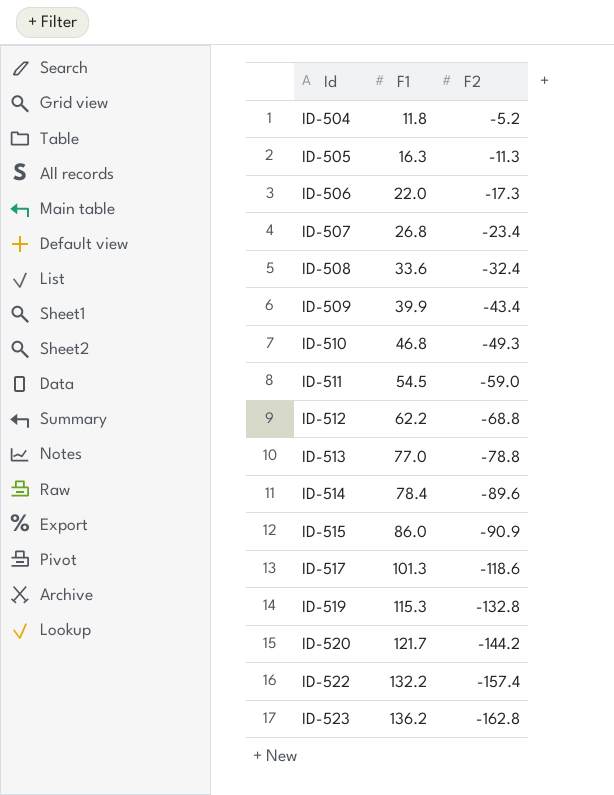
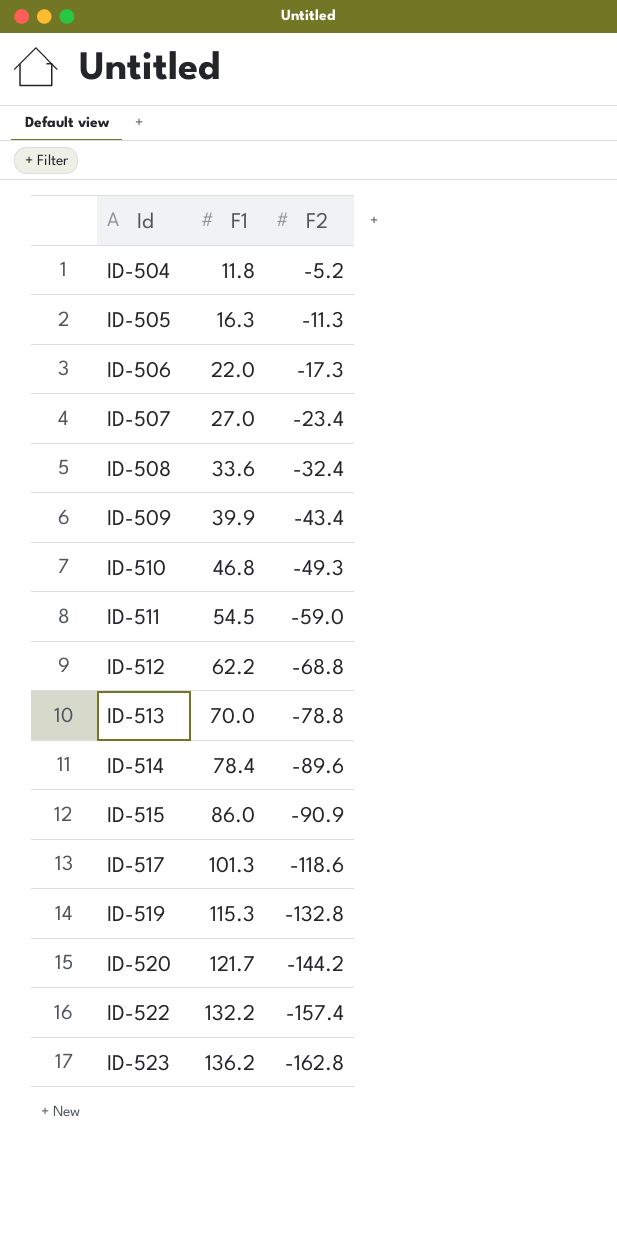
ID-507 | F1: 26.8 -> 27.0
ID-513 | F1: 77.0 -> 70.0

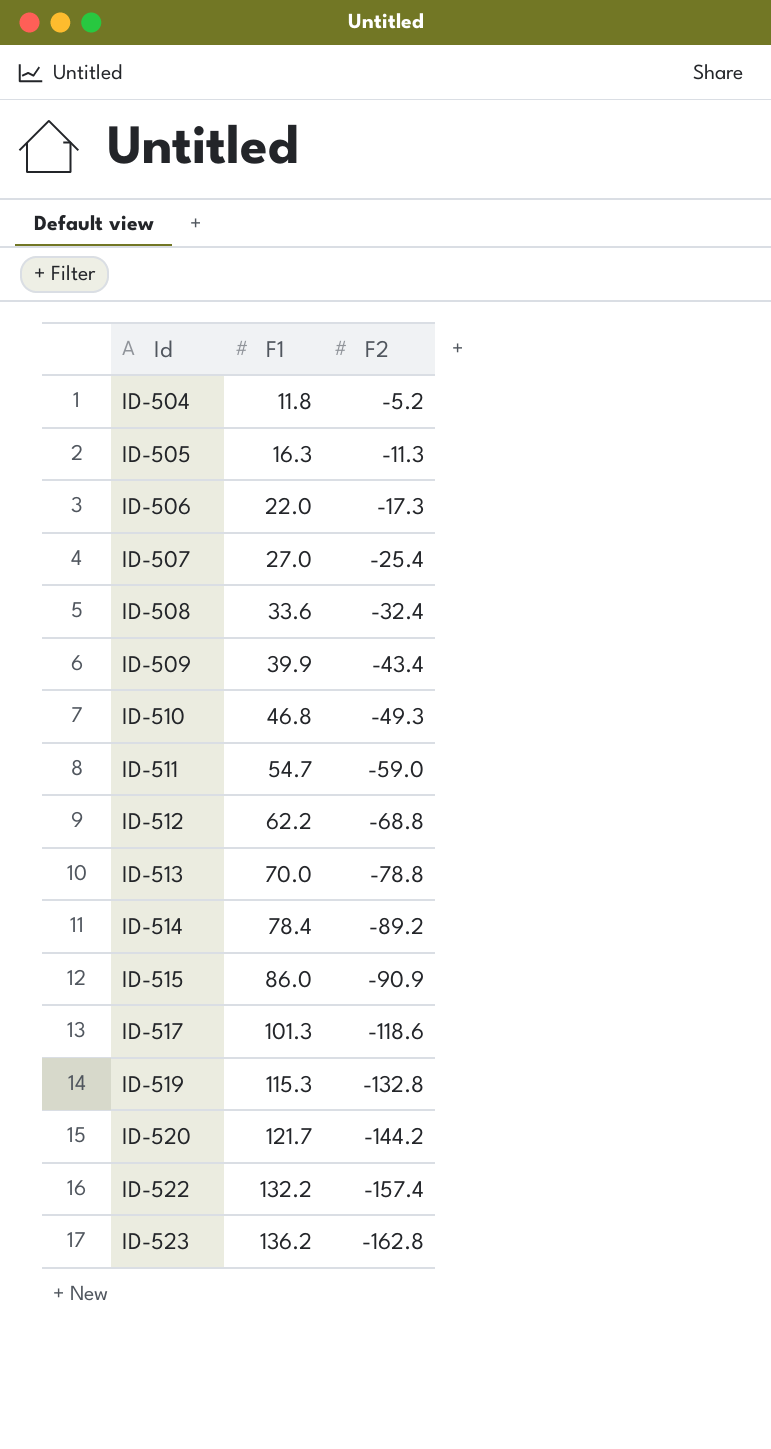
ID-507 | F2: -23.4 -> -25.4
ID-511 | F1: 54.5 -> 54.7
ID-514 | F2: -89.6 -> -89.2

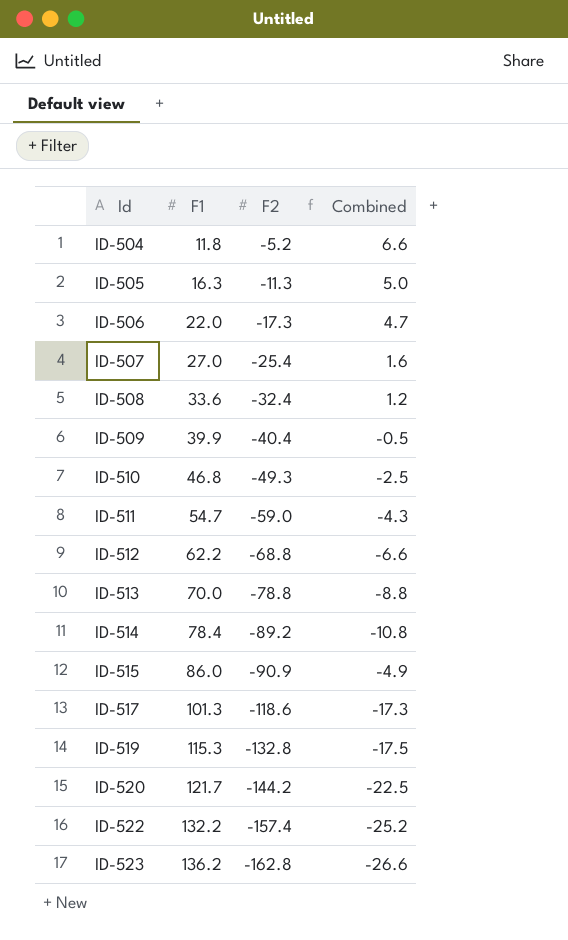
column Combined | formula: none -> [F1] + [F2]
ID-509 | F2: -43.4 -> -40.4

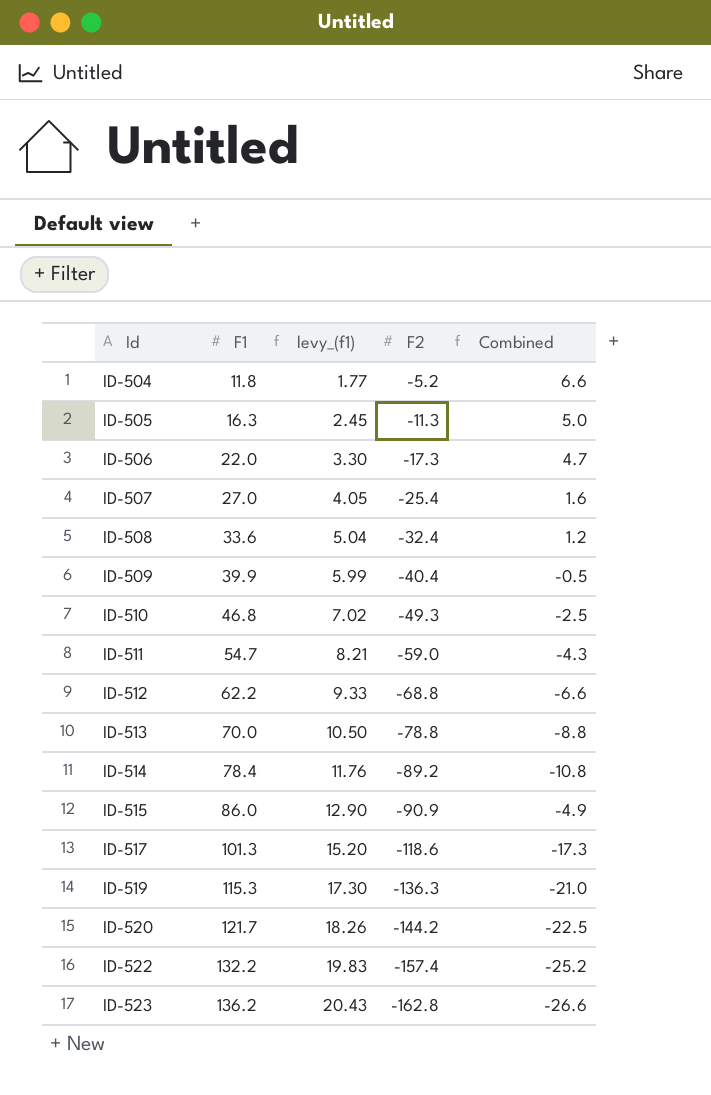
column levy_(f1) | formula: none -> [F1] * 0.15
ID-519 | F2: -132.8 -> -136.3
ID-519 | Combined: -17.5 -> -21.0

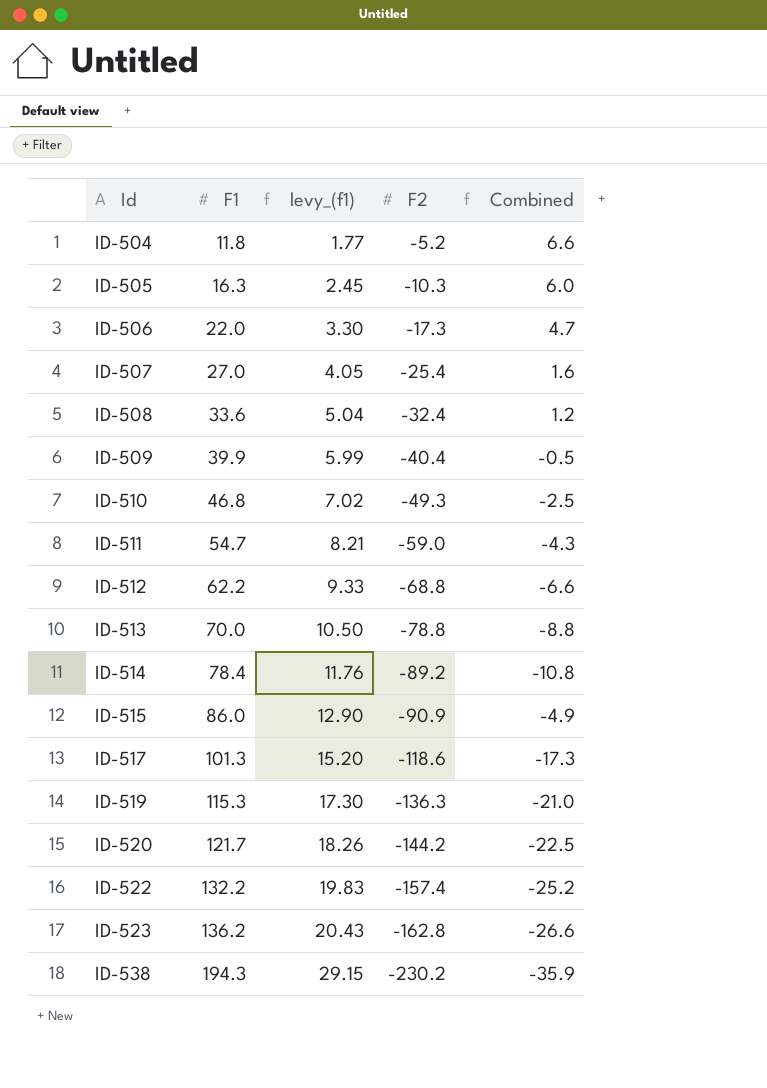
ID-505 | F2: -11.3 -> -10.3
ID-505 | Combined: 5.0 -> 6.0
row ID-538: none -> 194.3 | 29.15 | -230.2 | -35.9

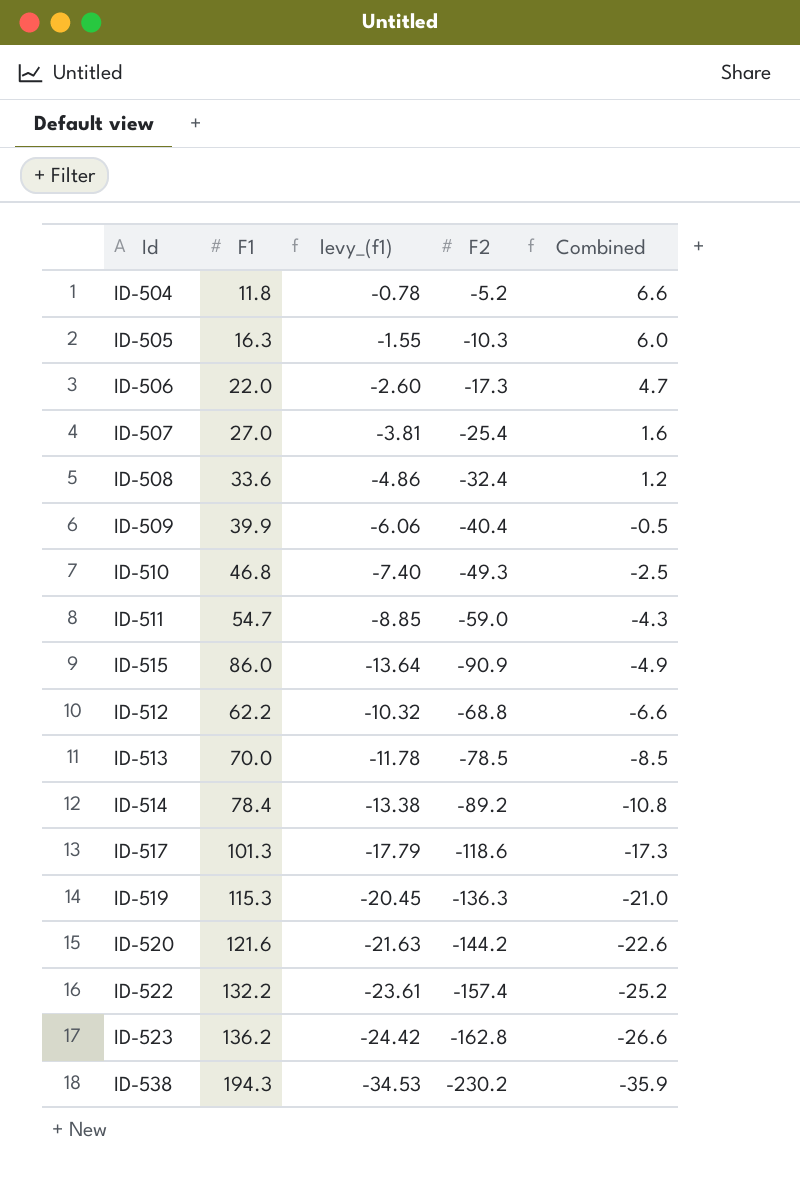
row order: Id ascending -> Combined descending
column levy_(f1) | formula: [F1] * 0.15 -> [F2] * 0.15
ID-513 | F2: -78.8 -> -78.5
ID-513 | Combined: -8.8 -> -8.5
ID-520 | F1: 121.7 -> 121.6
ID-520 | Combined: -22.5 -> -22.6

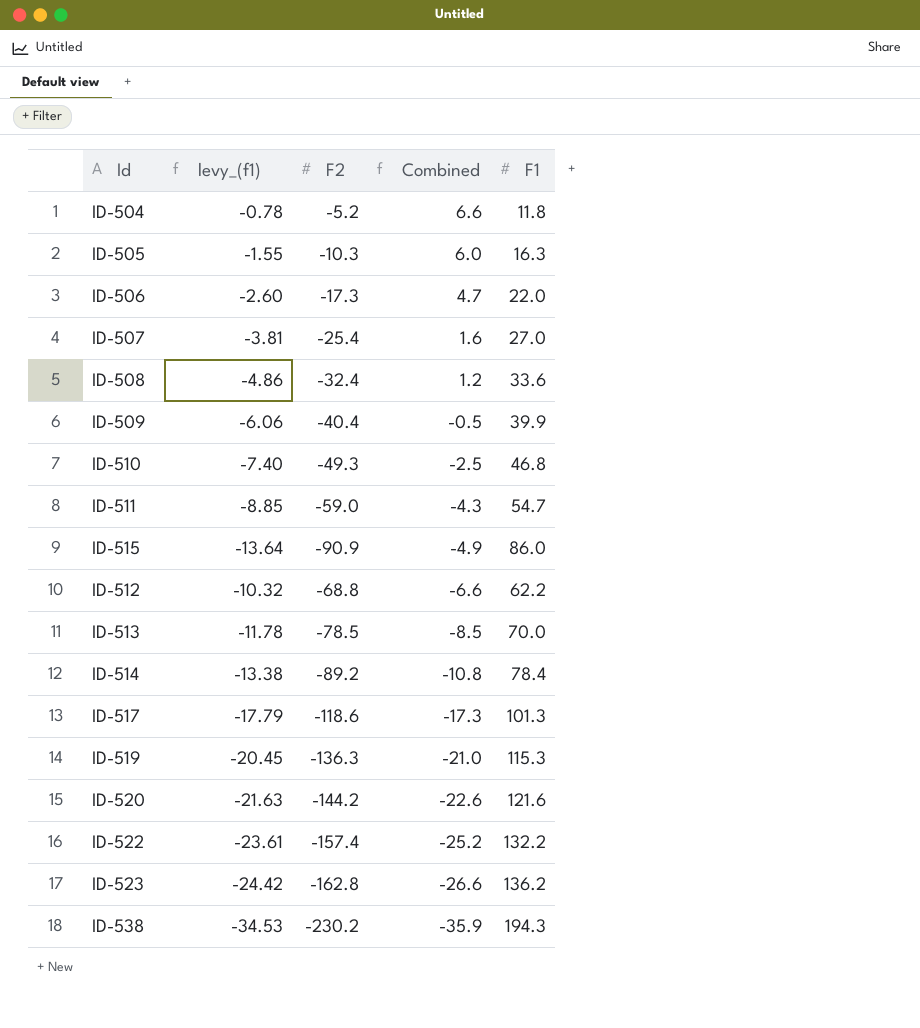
column F1 | position: 2 -> 5

